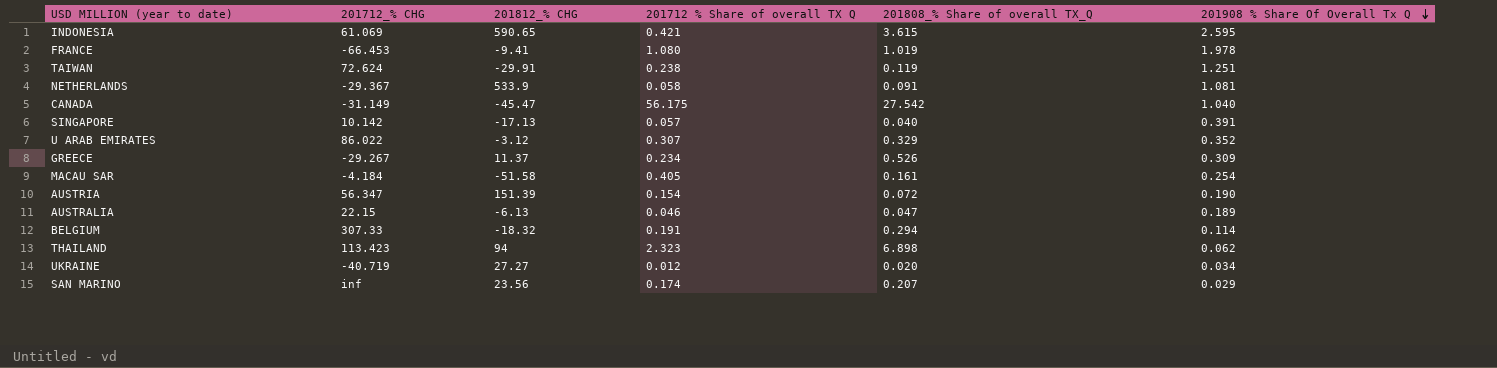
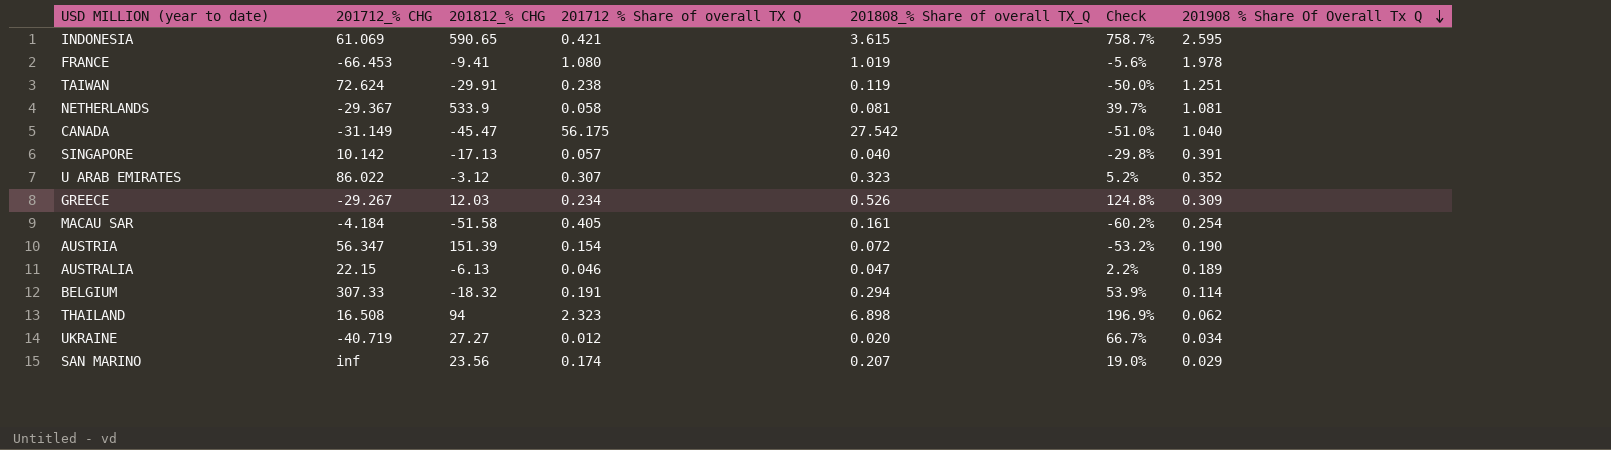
column Check | formula: none -> ([201808_% Share of overall TX_Q] - [201712 % Share of overall TX Q]) / [201712 % Share of overall TX Q]
NETHERLANDS | 201808_% Share of overall TX_Q: 0.091 -> 0.081
U ARAB EMIRATES | 201808_% Share of overall TX_Q: 0.329 -> 0.323
GREECE | 201812_% CHG: 11.37 -> 12.03
THAILAND | 201712_% CHG: 113.423 -> 16.508

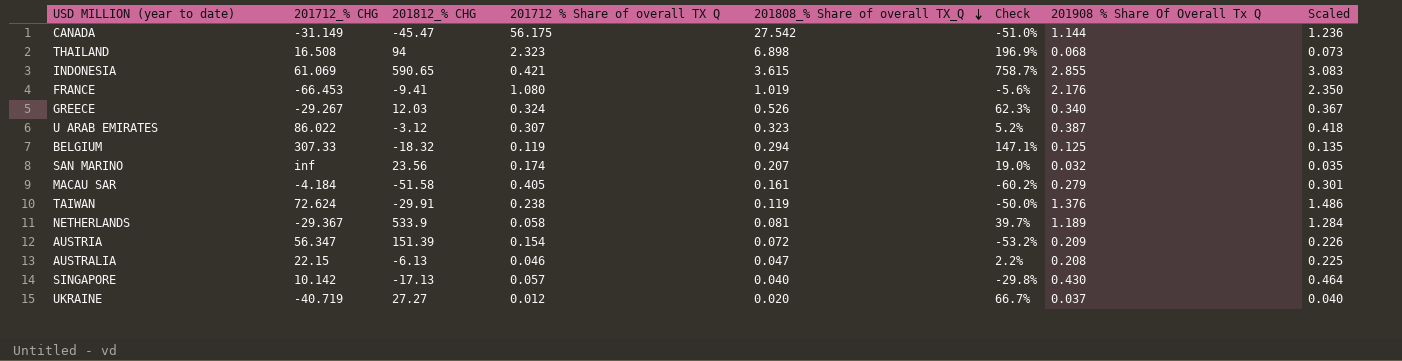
row order: 201908 % Share Of Overall Tx Q descending -> 201808_% Share of overall TX_Q descending
column Scaled | formula: none -> [201908 % Share Of Overall Tx Q] * 1.08
CANADA | 201908 % Share Of Overall Tx Q: 1.040 -> 1.144
THAILAND | 201908 % Share Of Overall Tx Q: 0.062 -> 0.068
INDONESIA | 201908 % Share Of Overall Tx Q: 2.595 -> 2.855
FRANCE | 201908 % Share Of Overall Tx Q: 1.978 -> 2.176
GREECE | 201712 % Share of overall TX Q: 0.234 -> 0.324
GREECE | Check: 124.8% -> 62.3%
GREECE | 201908 % Share Of Overall Tx Q: 0.309 -> 0.340
U ARAB EMIRATES | 201908 % Share Of Overall Tx Q: 0.352 -> 0.387
BELGIUM | 201712 % Share of overall TX Q: 0.191 -> 0.119
BELGIUM | Check: 53.9% -> 147.1%
BELGIUM | 201908 % Share Of Overall Tx Q: 0.114 -> 0.125
SAN MARINO | 201908 % Share Of Overall Tx Q: 0.029 -> 0.032
MACAU SAR | 201908 % Share Of Overall Tx Q: 0.254 -> 0.279
TAIWAN | 201908 % Share Of Overall Tx Q: 1.251 -> 1.376
NETHERLANDS | 201908 % Share Of Overall Tx Q: 1.081 -> 1.189
AUSTRIA | 201908 % Share Of Overall Tx Q: 0.190 -> 0.209
AUSTRALIA | 201908 % Share Of Overall Tx Q: 0.189 -> 0.208
SINGAPORE | 201908 % Share Of Overall Tx Q: 0.391 -> 0.430
UKRAINE | 201908 % Share Of Overall Tx Q: 0.034 -> 0.037

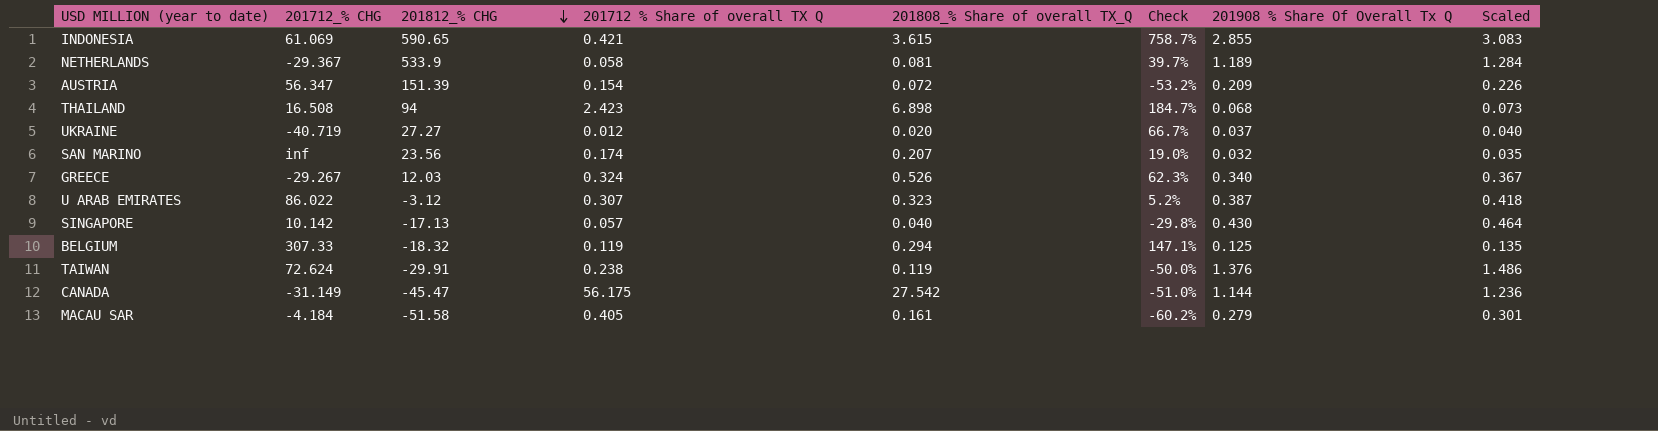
row order: 201808_% Share of overall TX_Q descending -> 201812_% CHG descending
row FRANCE: -66.453 | -9.41 | 1.080 | 1.019 | -5.6% | 2.176 | 2.350 -> none
row AUSTRALIA: 22.15 | -6.13 | 0.046 | 0.047 | 2.2% | 0.208 | 0.225 -> none
THAILAND | 201712 % Share of overall TX Q: 2.323 -> 2.423
THAILAND | Check: 196.9% -> 184.7%

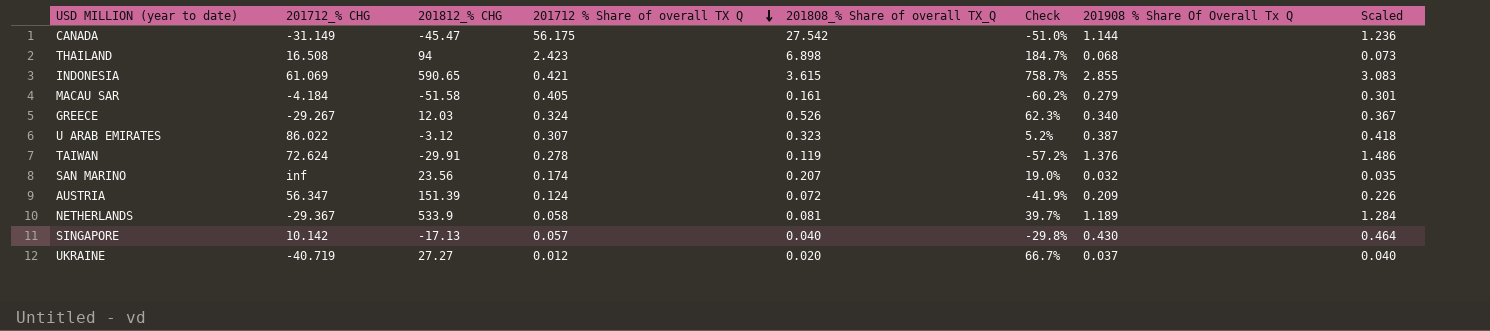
row order: 201812_% CHG descending -> 201712 % Share of overall TX Q descending
row BELGIUM: 307.33 | -18.32 | 0.119 | 0.294 | 147.1% | 0.125 | 0.135 -> none
TAIWAN | 201712 % Share of overall TX Q: 0.238 -> 0.278
TAIWAN | Check: -50.0% -> -57.2%
AUSTRIA | 201712 % Share of overall TX Q: 0.154 -> 0.124
AUSTRIA | Check: -53.2% -> -41.9%

